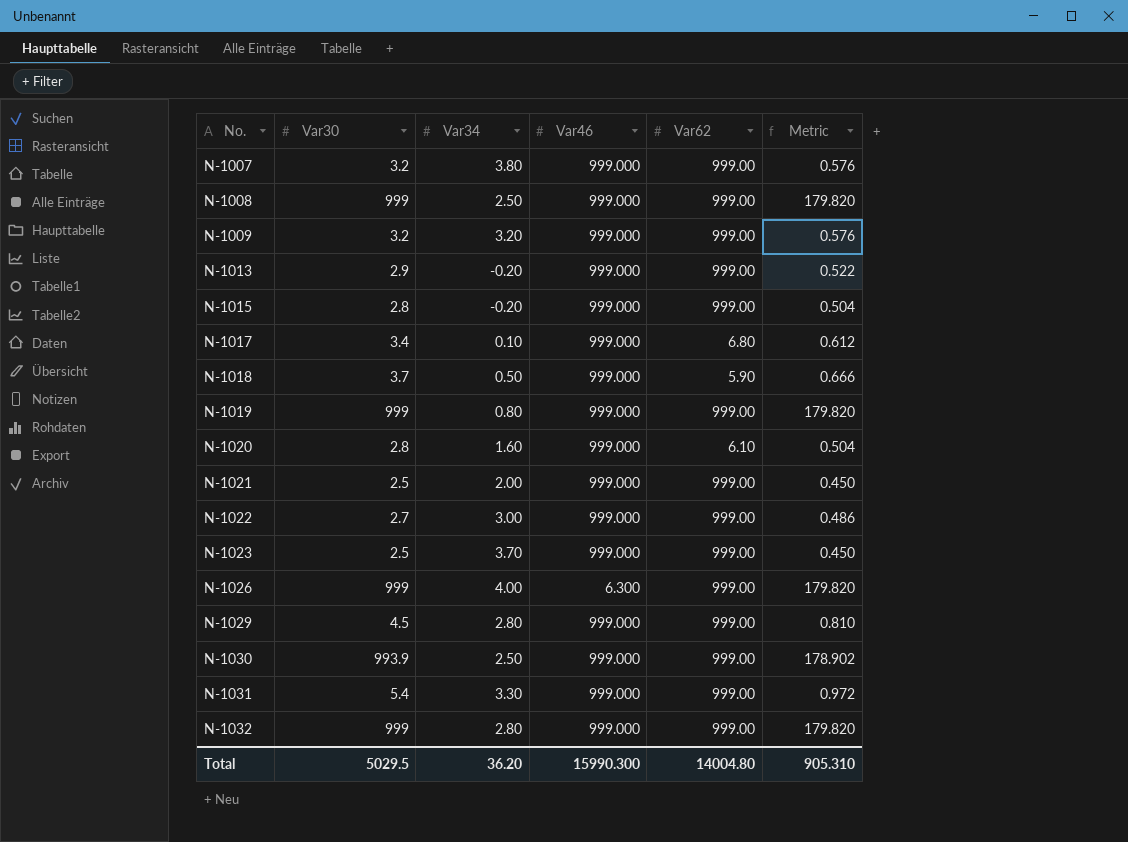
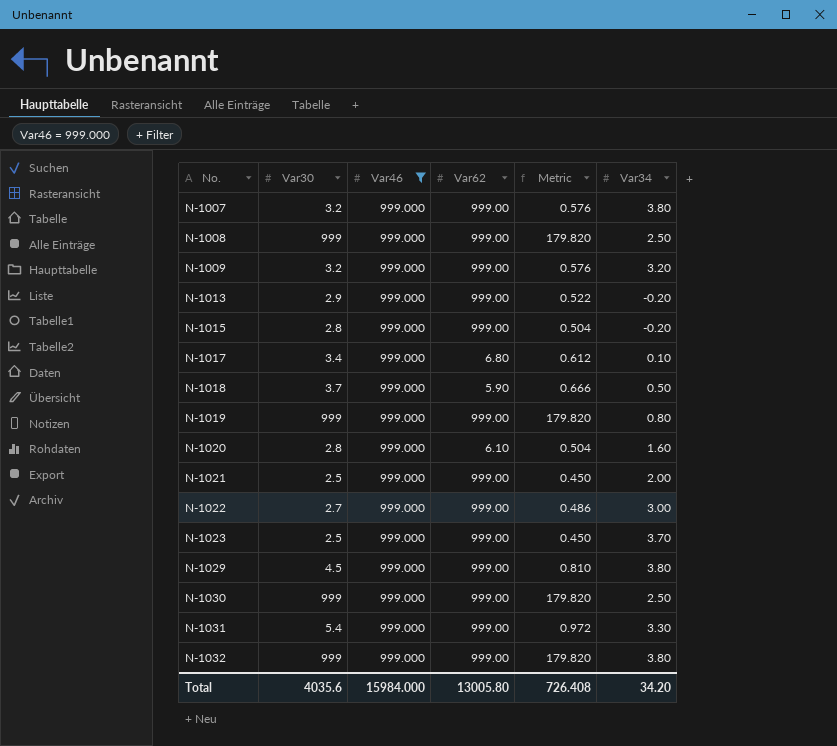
filter: none -> Var46 = 999.000
column Var34 | position: 3 -> 6
N-1029 | Var34: 2.80 -> 3.80
N-1030 | Var30: 993.9 -> 999
N-1030 | Metric: 178.902 -> 179.820
N-1032 | Var34: 2.80 -> 3.80
Total | Var30: 5029.5 -> 4035.6
Total | Var46: 15990.300 -> 15984.000
Total | Var62: 14004.80 -> 13005.80
Total | Metric: 905.310 -> 726.408
Total | Var34: 36.20 -> 34.20

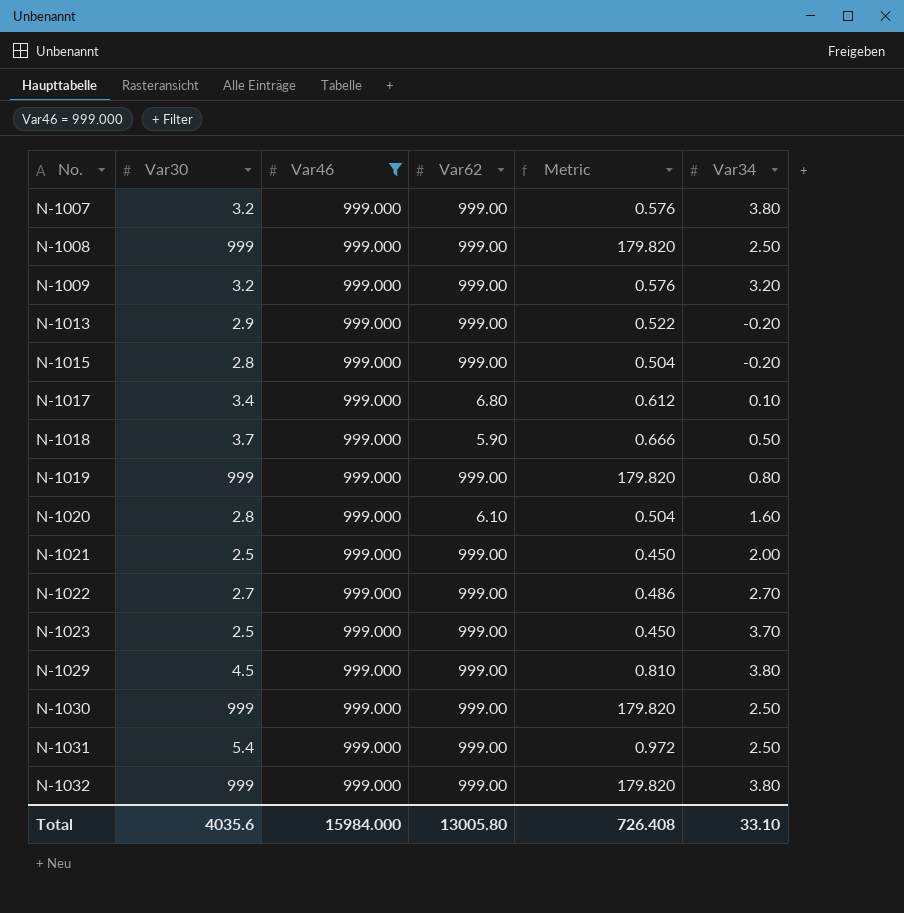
N-1022 | Var34: 3.00 -> 2.70
N-1031 | Var34: 3.30 -> 2.50
Total | Var34: 34.20 -> 33.10

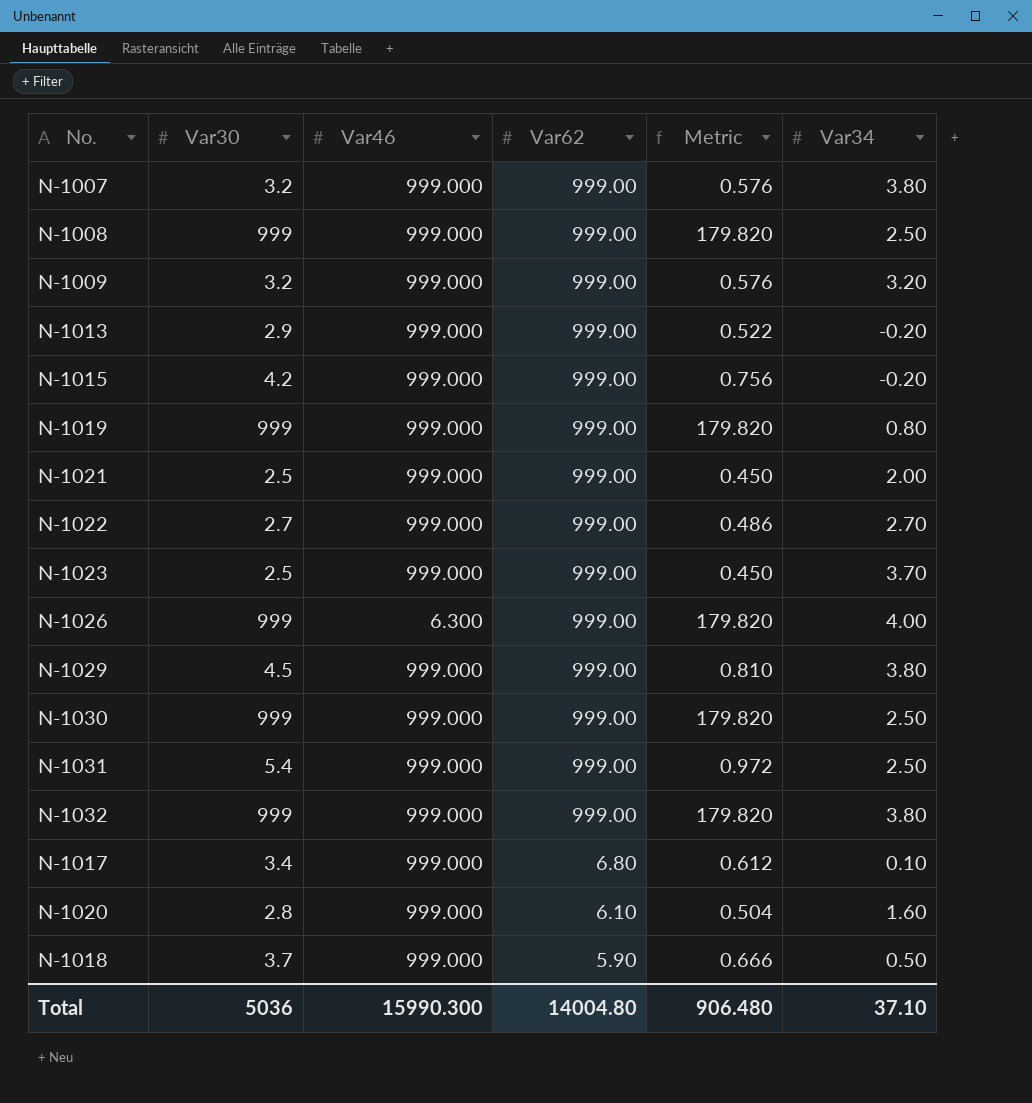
filter: Var46 = 999.000 -> none
row order: No. ascending -> Var62 descending
N-1015 | Var30: 2.8 -> 4.2
N-1015 | Metric: 0.504 -> 0.756
Total | Var30: 4035.6 -> 5036
Total | Var46: 15984.000 -> 15990.300
Total | Var62: 13005.80 -> 14004.80
Total | Metric: 726.408 -> 906.480
Total | Var34: 33.10 -> 37.10

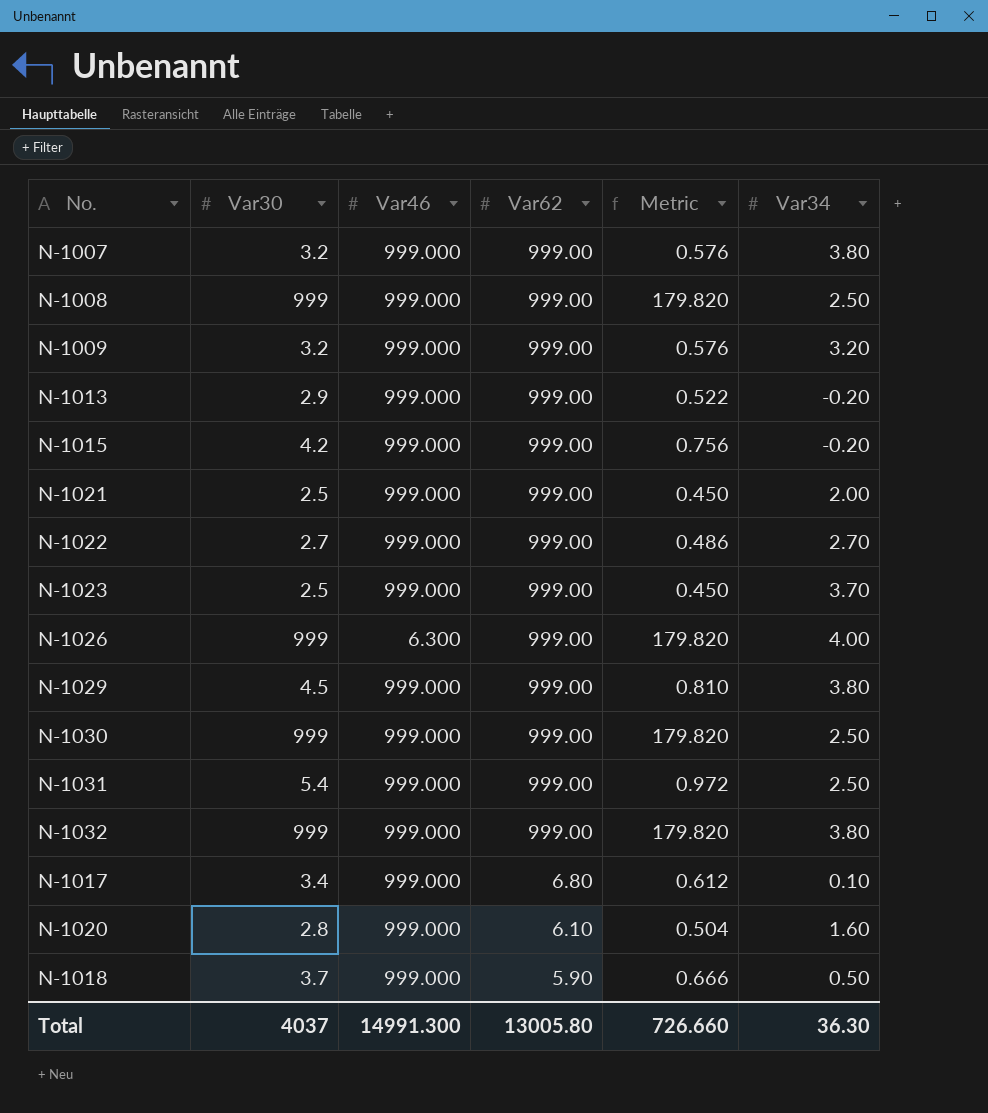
row N-1019: 999 | 999.000 | 999.00 | 179.820 | 0.80 -> none
Total | Var30: 5036 -> 4037
Total | Var46: 15990.300 -> 14991.300
Total | Var62: 14004.80 -> 13005.80
Total | Metric: 906.480 -> 726.660
Total | Var34: 37.10 -> 36.30

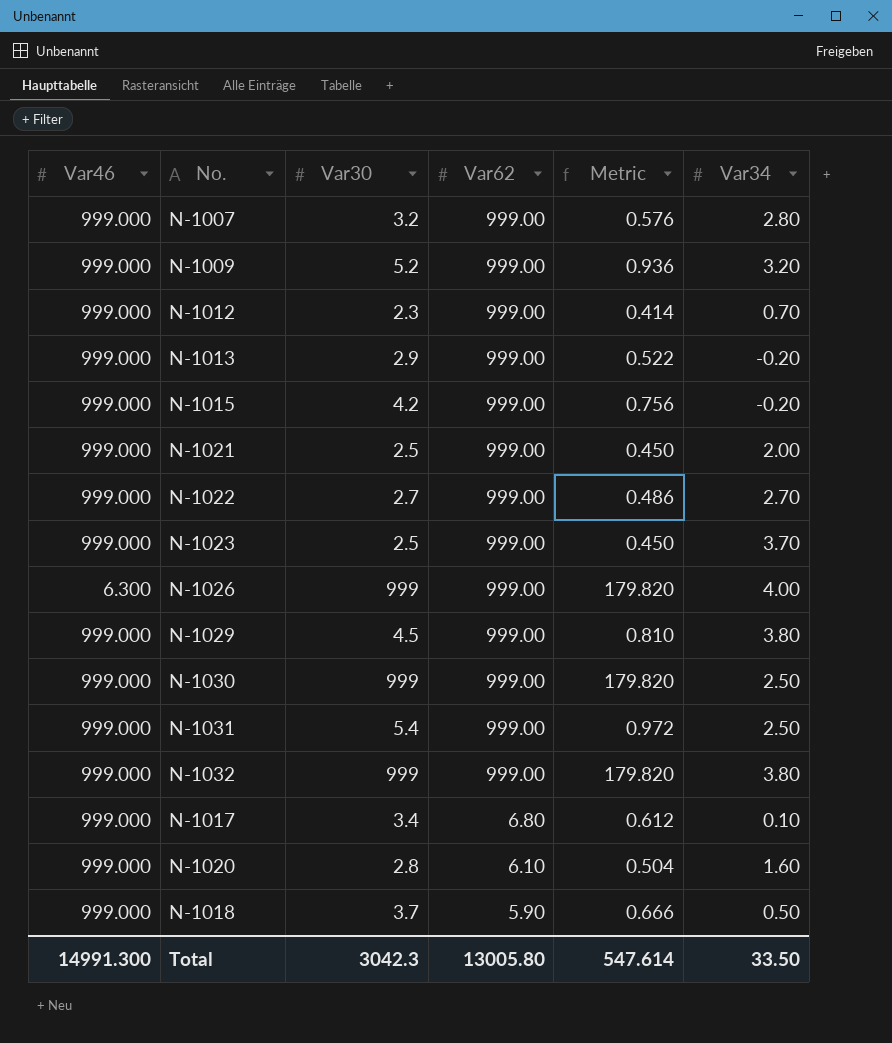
column Var46 | position: 3 -> 1
row N-1008: 999 | 999.000 | 999.00 | 179.820 | 2.50 -> none
N-1007 | Var34: 3.80 -> 2.80
N-1009 | Var30: 3.2 -> 5.2
N-1009 | Metric: 0.576 -> 0.936
row N-1012: none -> 999.000 | 2.3 | 999.00 | 0.414 | 0.70
Total | Var30: 4037 -> 3042.3
Total | Metric: 726.660 -> 547.614
Total | Var34: 36.30 -> 33.50

